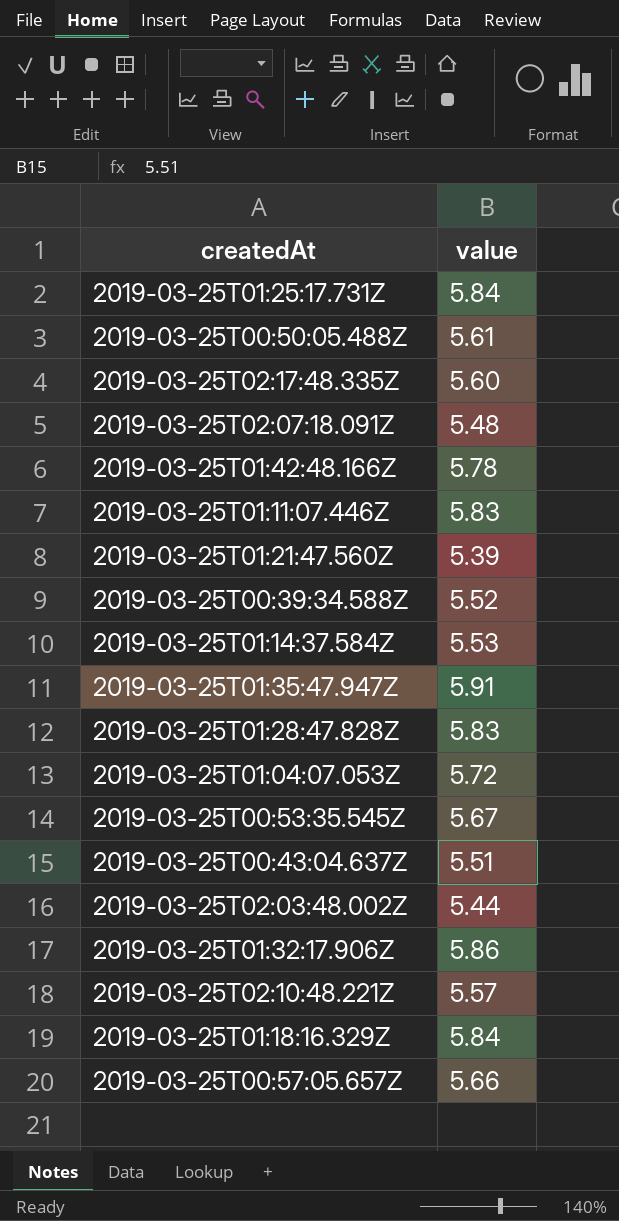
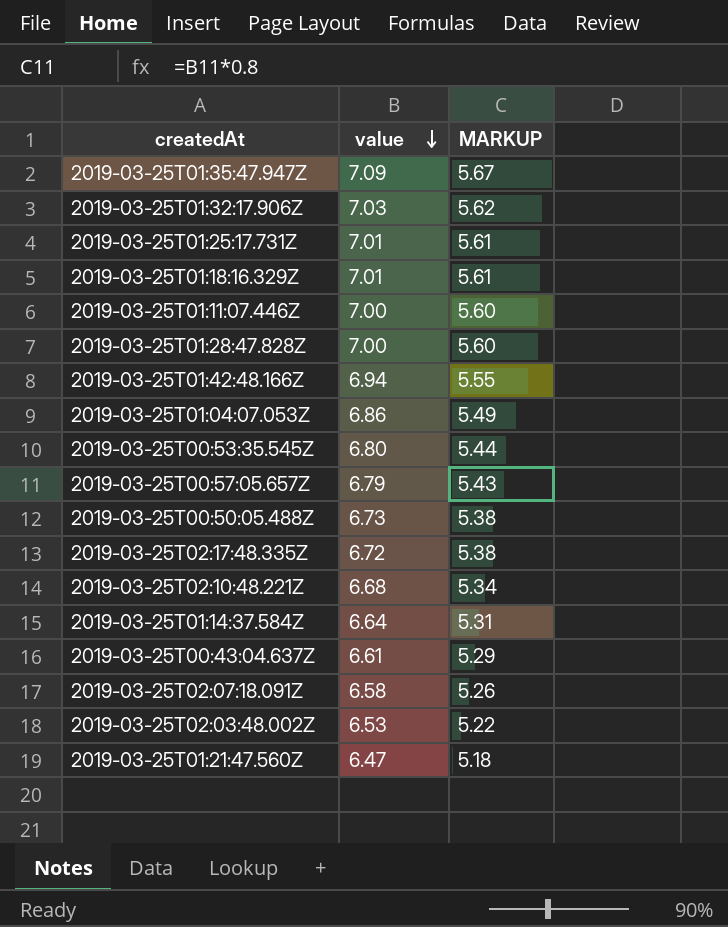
row order: none -> value descending
column MARKUP | formula: none -> [value] * 0.8
row 2019-03-25T00:39:34.588Z: 5.52 -> none
2019-03-25T01:35:47.947Z | value: 5.91 -> 7.09
2019-03-25T01:32:17.906Z | value: 5.86 -> 7.03
2019-03-25T01:25:17.731Z | value: 5.84 -> 7.01
2019-03-25T01:18:16.329Z | value: 5.84 -> 7.01
2019-03-25T01:11:07.446Z | value: 5.83 -> 7.00
2019-03-25T01:28:47.828Z | value: 5.83 -> 7.00
2019-03-25T01:42:48.166Z | value: 5.78 -> 6.94
2019-03-25T01:04:07.053Z | value: 5.72 -> 6.86
2019-03-25T00:53:35.545Z | value: 5.67 -> 6.80
2019-03-25T00:57:05.657Z | value: 5.66 -> 6.79
2019-03-25T00:50:05.488Z | value: 5.61 -> 6.73
2019-03-25T02:17:48.335Z | value: 5.60 -> 6.72
2019-03-25T02:10:48.221Z | value: 5.57 -> 6.68
2019-03-25T01:14:37.584Z | value: 5.53 -> 6.64
2019-03-25T00:43:04.637Z | value: 5.51 -> 6.61
2019-03-25T02:07:18.091Z | value: 5.48 -> 6.58
2019-03-25T02:03:48.002Z | value: 5.44 -> 6.53
2019-03-25T01:21:47.560Z | value: 5.39 -> 6.47

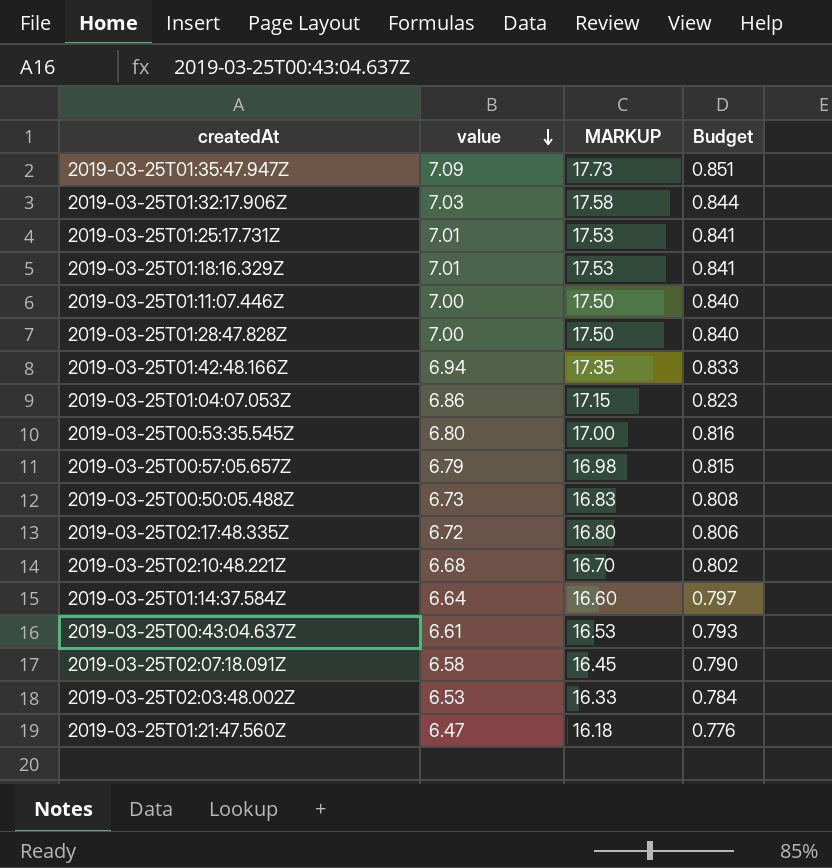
column MARKUP | formula: [value] * 0.8 -> [value] * 2.5
column Budget | formula: none -> [value] * 0.12

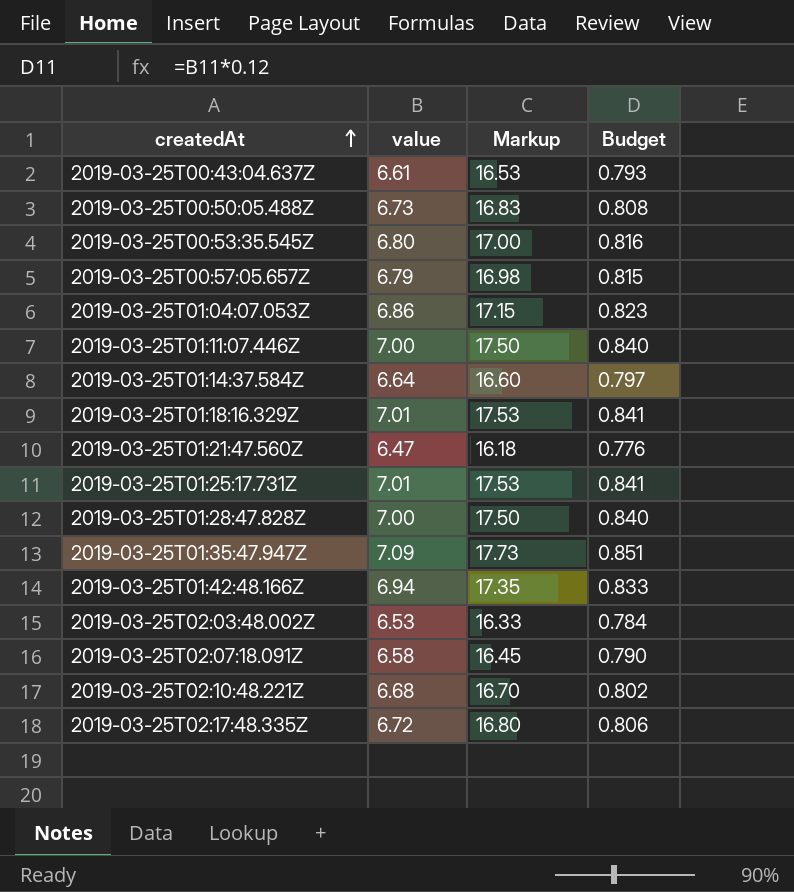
row order: value descending -> createdAt ascending
column name: MARKUP -> Markup
row 2019-03-25T01:32:17.906Z: 7.03 | 17.58 | 0.844 -> none

